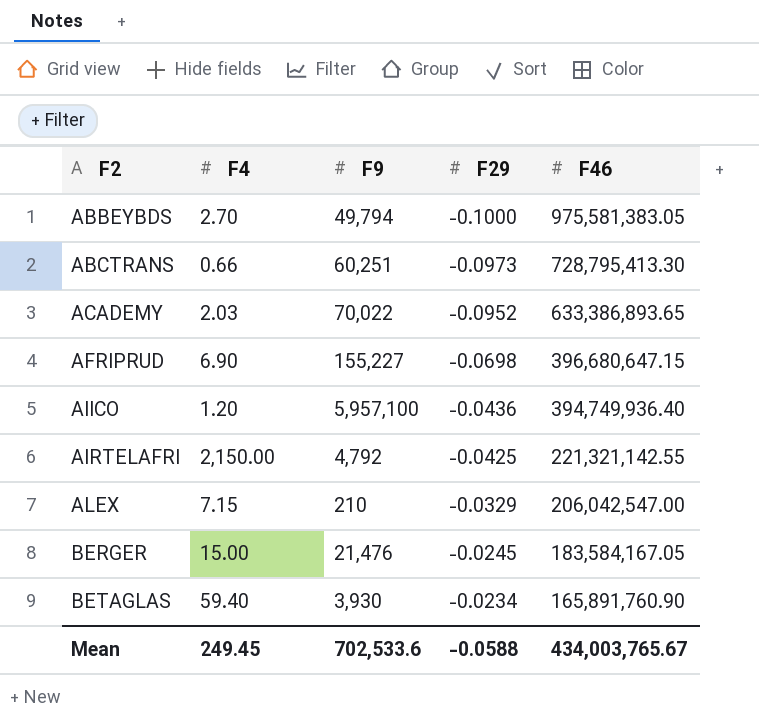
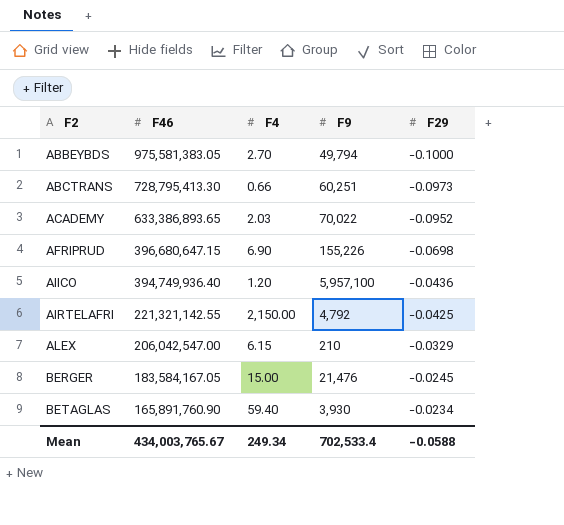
column F46 | position: 5 -> 2
AFRIPRUD | F9: 155,227 -> 155,226
ALEX | F4: 7.15 -> 6.15
Mean | F4: 249.45 -> 249.34
Mean | F9: 702,533.6 -> 702,533.4

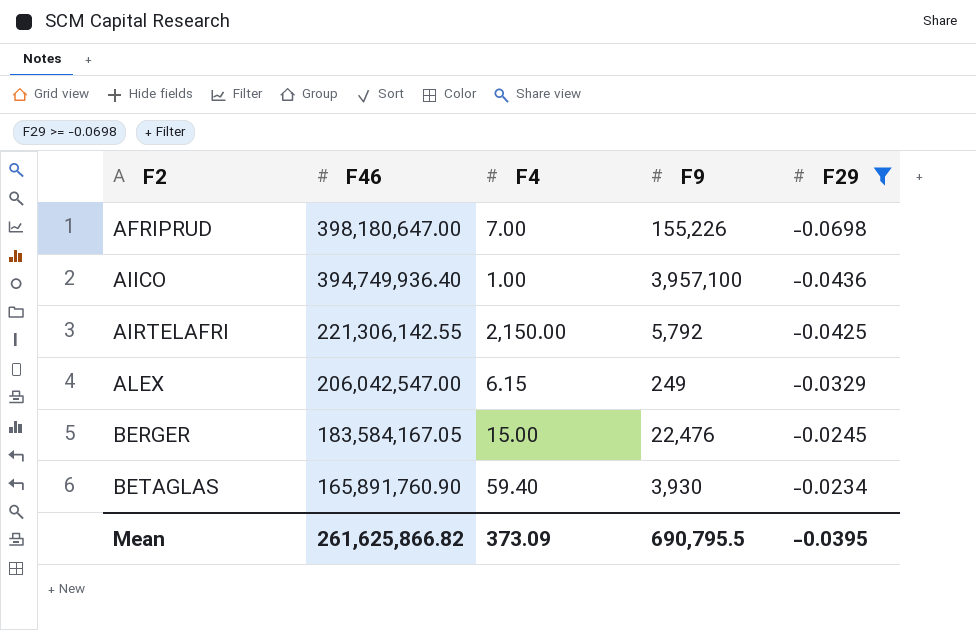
filter: none -> F29 >= -0.0698
AFRIPRUD | F46: 396,680,647.15 -> 398,180,647.00
AFRIPRUD | F4: 6.90 -> 7.00
AIICO | F4: 1.20 -> 1.00
AIICO | F9: 5,957,100 -> 3,957,100
AIRTELAFRI | F46: 221,321,142.55 -> 221,306,142.55
AIRTELAFRI | F9: 4,792 -> 5,792
ALEX | F9: 210 -> 249
BERGER | F9: 21,476 -> 22,476
Mean | F46: 434,003,765.67 -> 261,625,866.82
Mean | F4: 249.34 -> 373.09
Mean | F9: 702,533.4 -> 690,795.5
Mean | F29: -0.0588 -> -0.0395

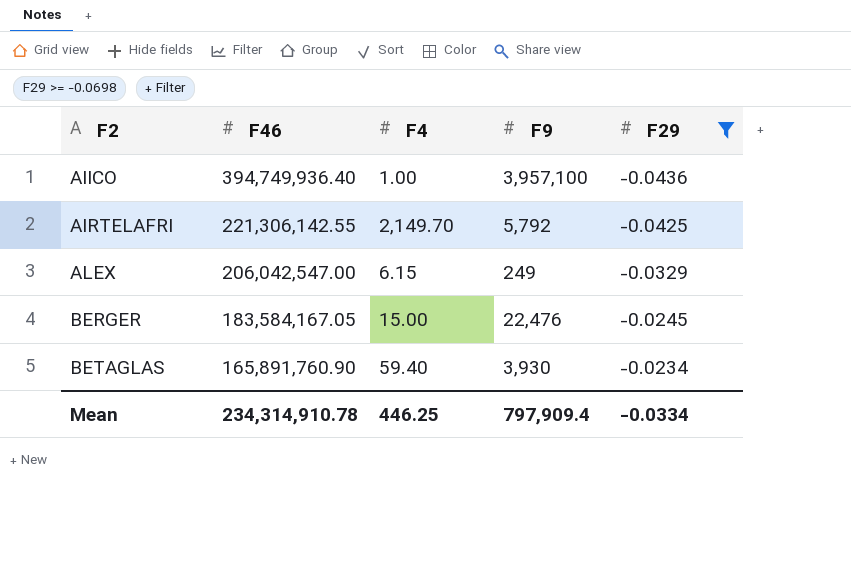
row AFRIPRUD: 398,180,647.00 | 7.00 | 155,226 | -0.0698 -> none
AIRTELAFRI | F4: 2,150.00 -> 2,149.70
Mean | F46: 261,625,866.82 -> 234,314,910.78
Mean | F4: 373.09 -> 446.25
Mean | F9: 690,795.5 -> 797,909.4
Mean | F29: -0.0395 -> -0.0334

